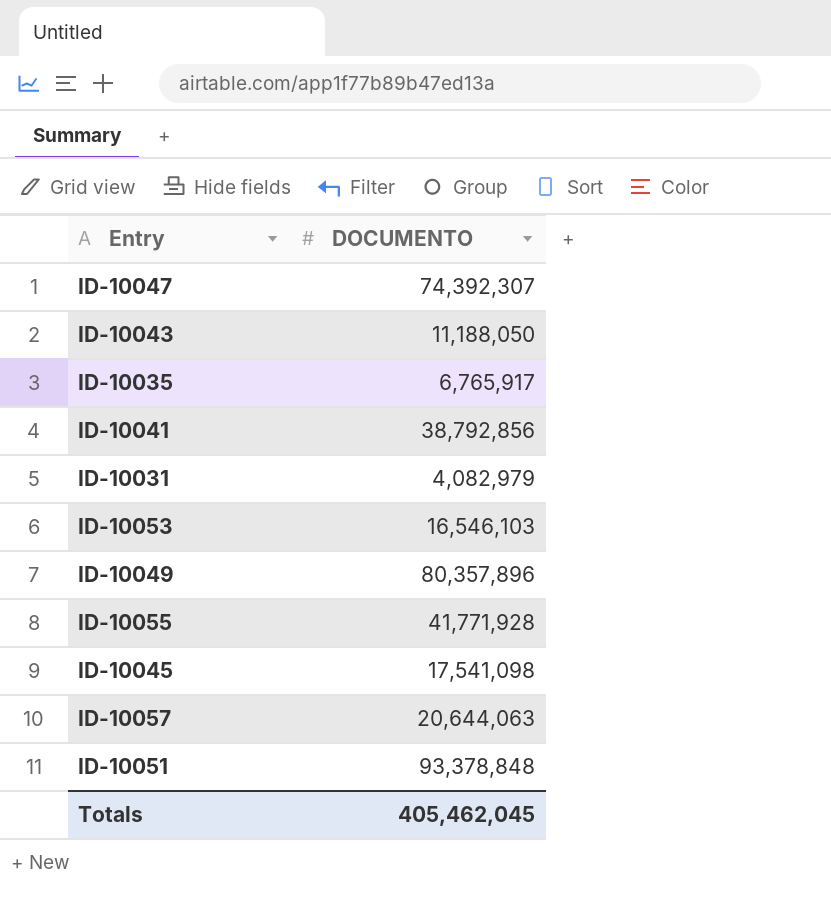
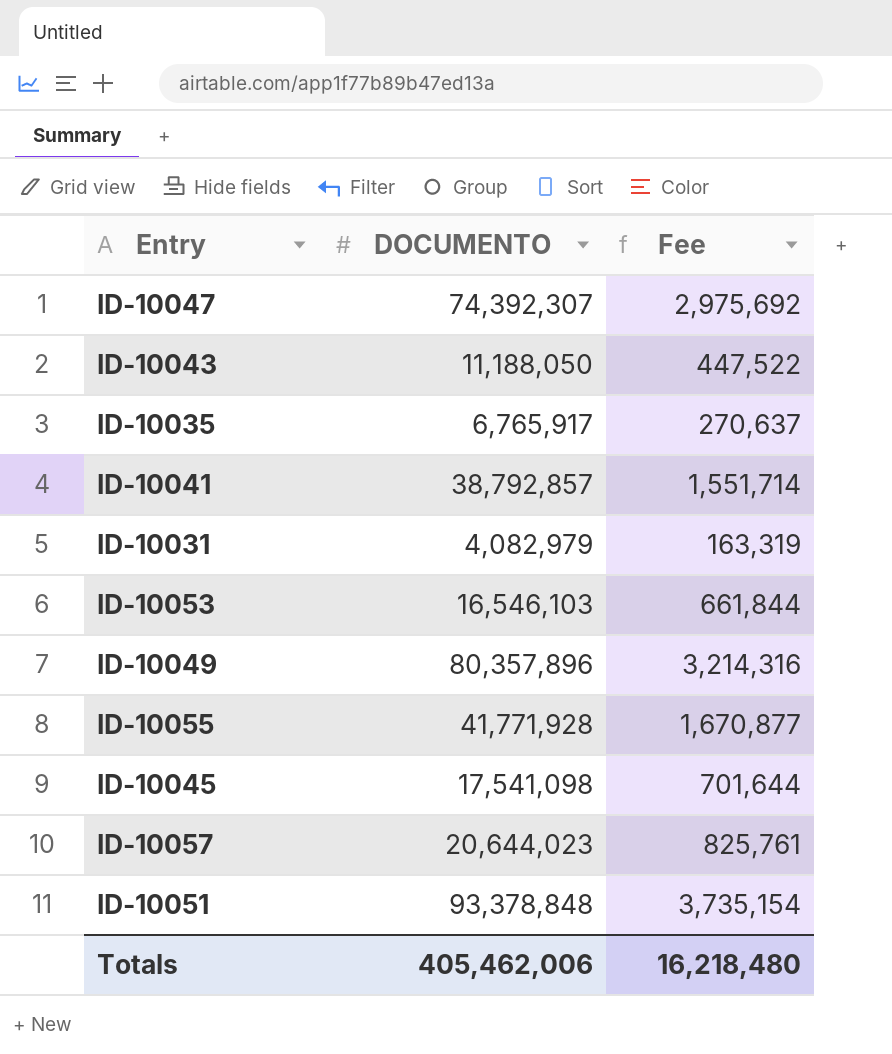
column Fee | formula: none -> [DOCUMENTO] * 0.04
ID-10041 | DOCUMENTO: 38,792,856 -> 38,792,857
ID-10057 | DOCUMENTO: 20,644,063 -> 20,644,023
Totals | DOCUMENTO: 405,462,045 -> 405,462,006

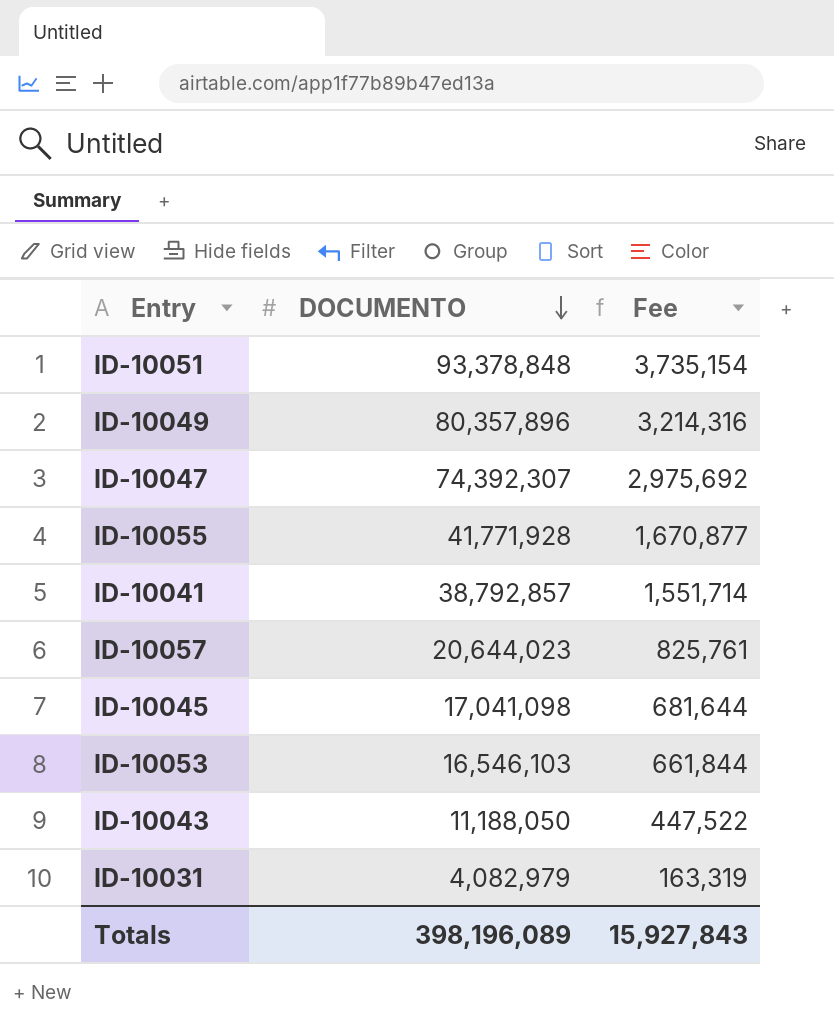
row order: none -> DOCUMENTO descending
row ID-10035: 6,765,917 | 270,637 -> none
ID-10045 | DOCUMENTO: 17,541,098 -> 17,041,098
ID-10045 | Fee: 701,644 -> 681,644
Totals | DOCUMENTO: 405,462,006 -> 398,196,089
Totals | Fee: 16,218,480 -> 15,927,843

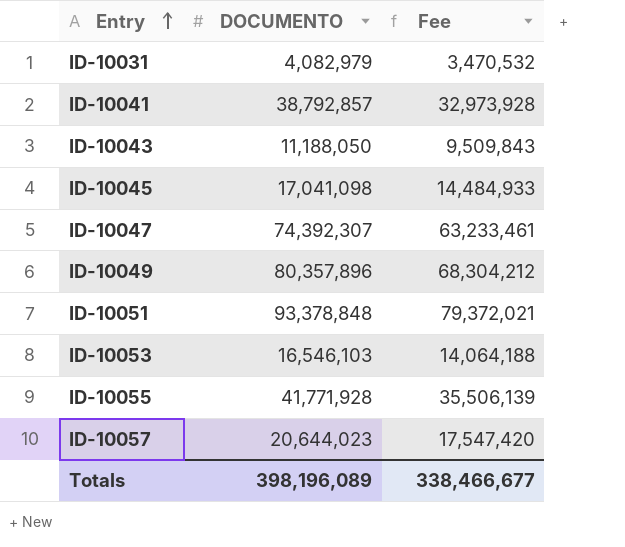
row order: DOCUMENTO descending -> Entry ascending
column Fee | formula: [DOCUMENTO] * 0.04 -> [DOCUMENTO] * 0.85
Totals | Fee: 15,927,843 -> 338,466,677

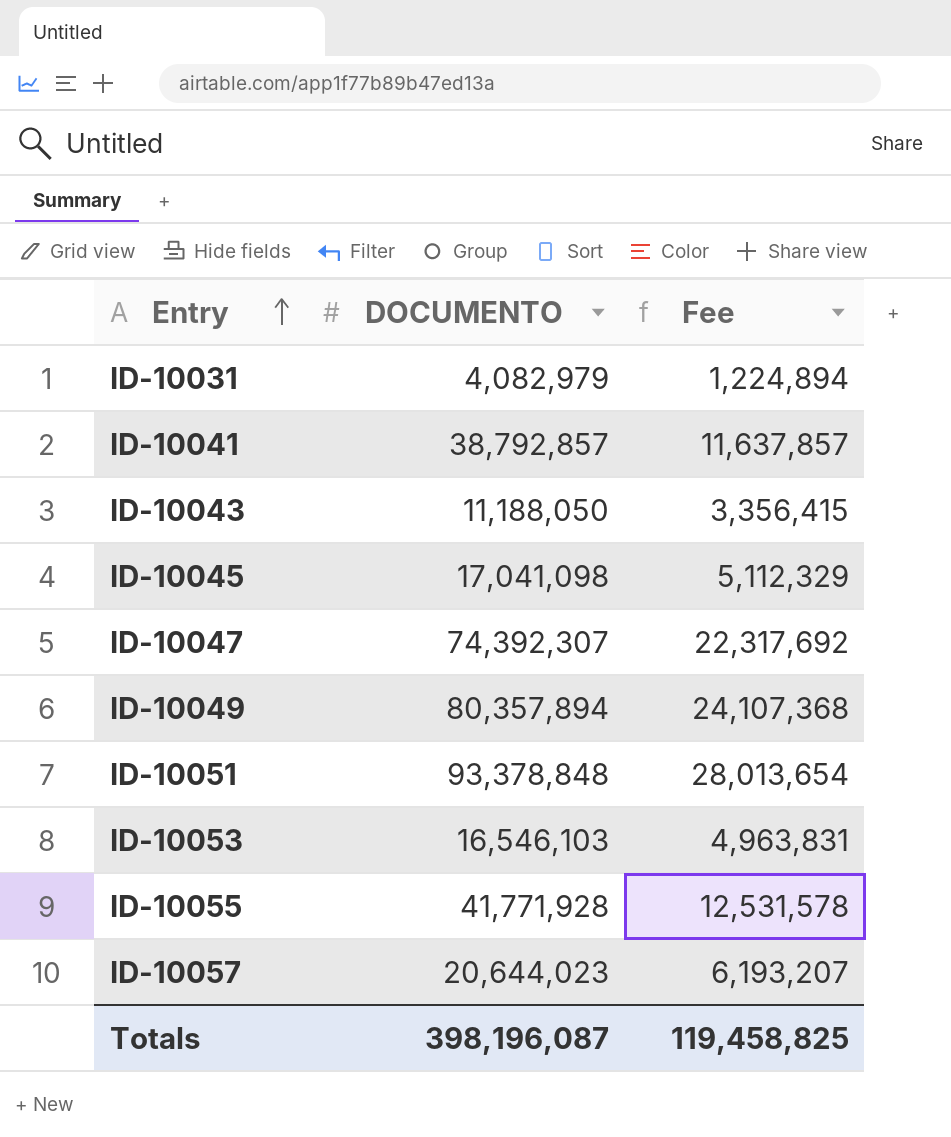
column Fee | formula: [DOCUMENTO] * 0.85 -> [DOCUMENTO] * 0.3
ID-10049 | DOCUMENTO: 80,357,896 -> 80,357,894
Totals | DOCUMENTO: 398,196,089 -> 398,196,087
Totals | Fee: 338,466,677 -> 119,458,825

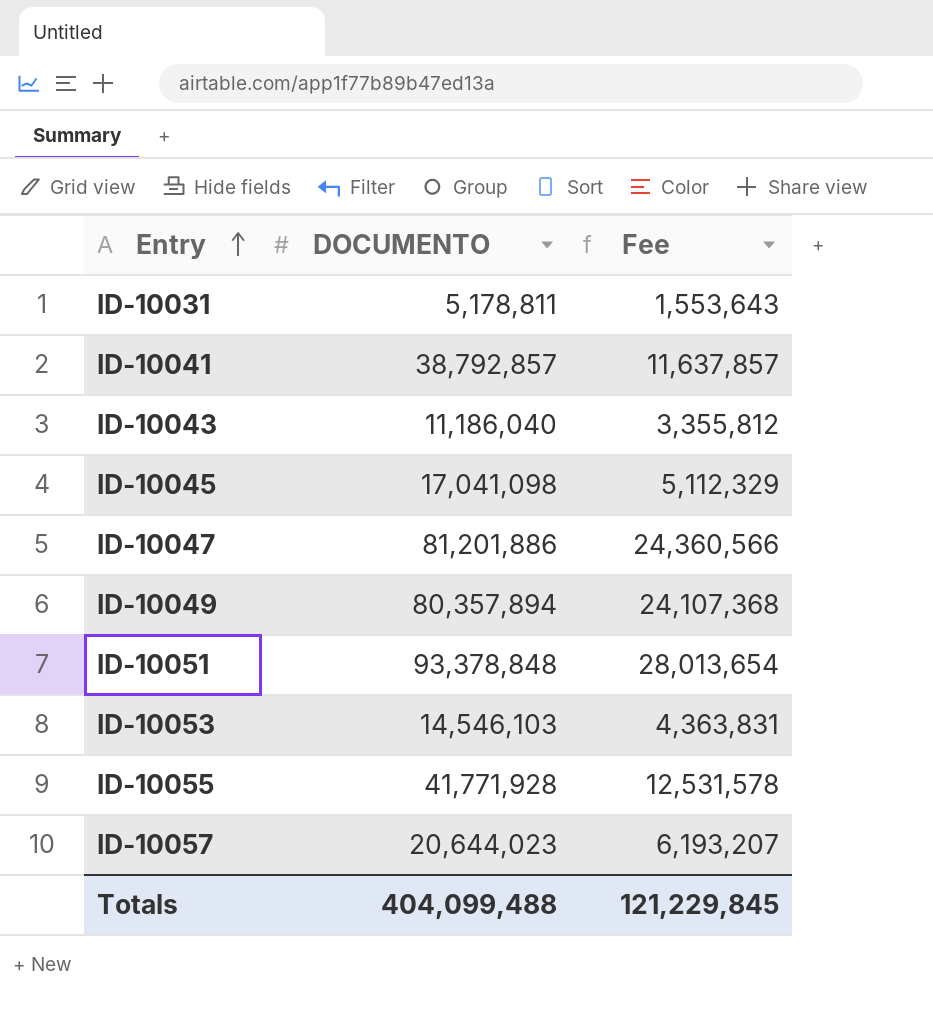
ID-10031 | DOCUMENTO: 4,082,979 -> 5,178,811
ID-10031 | Fee: 1,224,894 -> 1,553,643
ID-10043 | DOCUMENTO: 11,188,050 -> 11,186,040
ID-10043 | Fee: 3,356,415 -> 3,355,812
ID-10047 | DOCUMENTO: 74,392,307 -> 81,201,886
ID-10047 | Fee: 22,317,692 -> 24,360,566
ID-10053 | DOCUMENTO: 16,546,103 -> 14,546,103
ID-10053 | Fee: 4,963,831 -> 4,363,831
Totals | DOCUMENTO: 398,196,087 -> 404,099,488
Totals | Fee: 119,458,825 -> 121,229,845

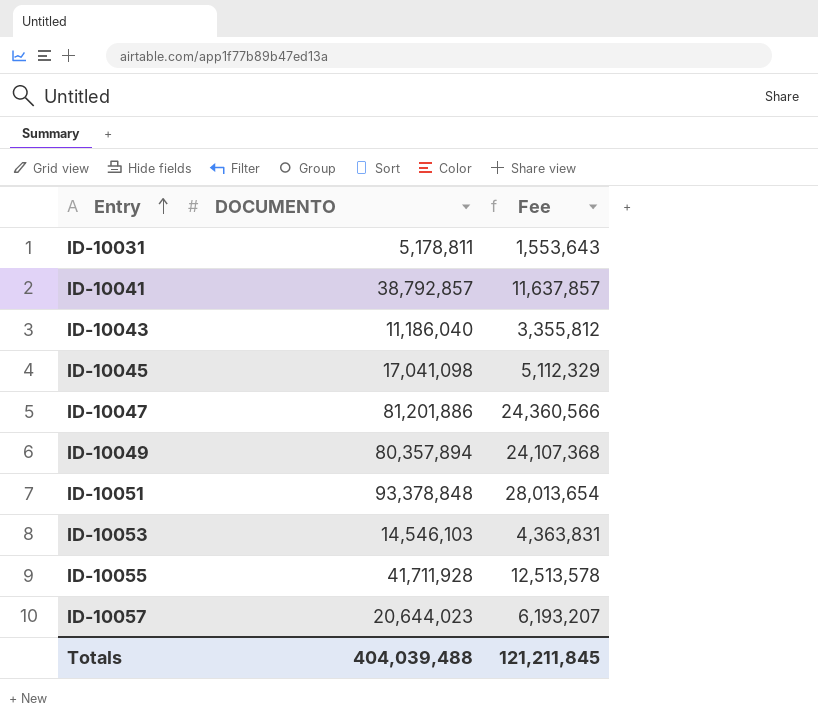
ID-10055 | DOCUMENTO: 41,771,928 -> 41,711,928
ID-10055 | Fee: 12,531,578 -> 12,513,578
Totals | DOCUMENTO: 404,099,488 -> 404,039,488
Totals | Fee: 121,229,845 -> 121,211,845

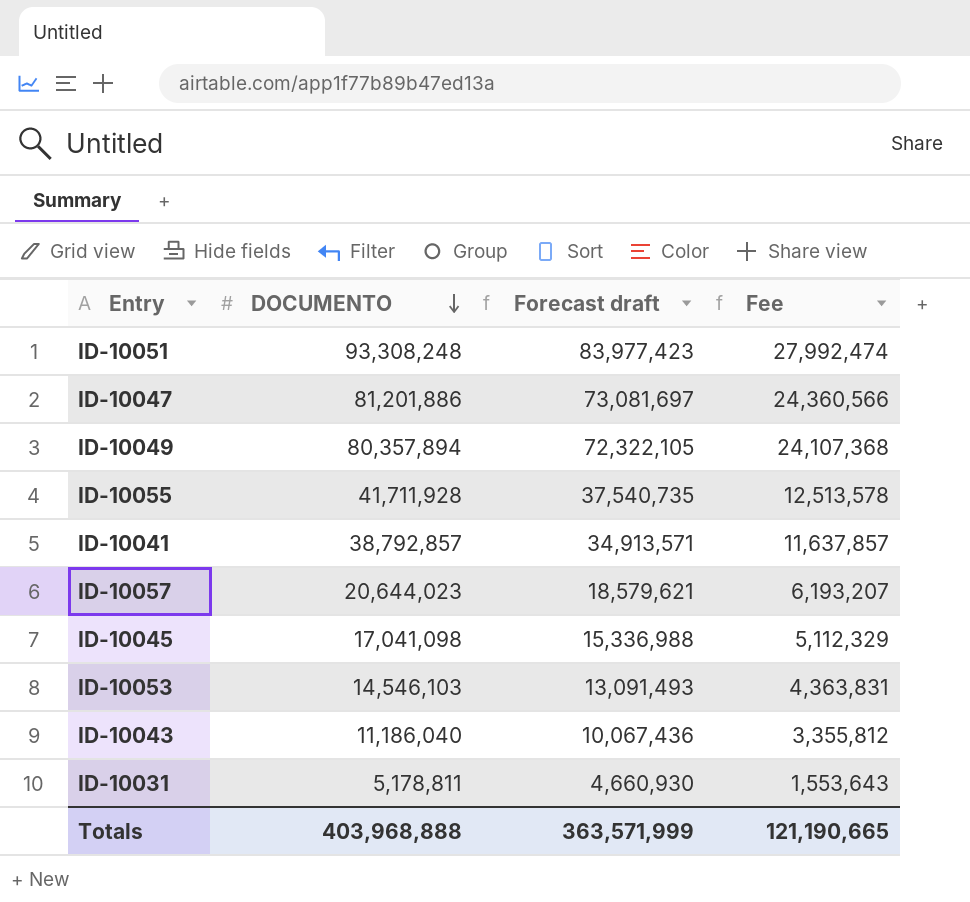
row order: Entry ascending -> DOCUMENTO descending
column Forecast draft | formula: none -> [DOCUMENTO] * 0.9
ID-10051 | DOCUMENTO: 93,378,848 -> 93,308,248
ID-10051 | Fee: 28,013,654 -> 27,992,474
Totals | DOCUMENTO: 404,039,488 -> 403,968,888
Totals | Fee: 121,211,845 -> 121,190,665

